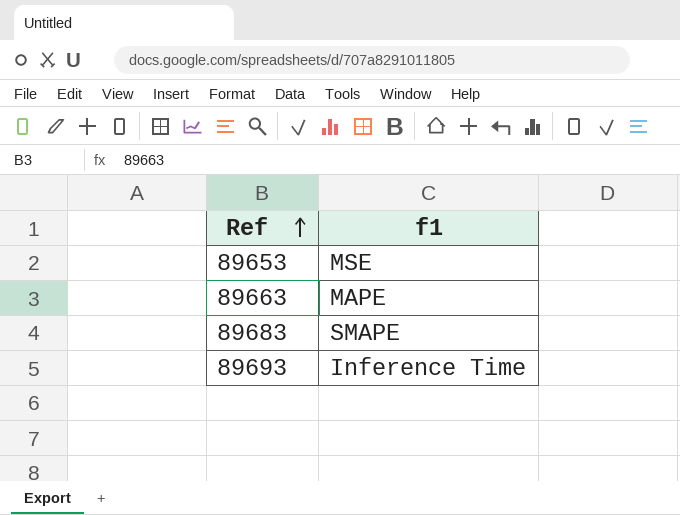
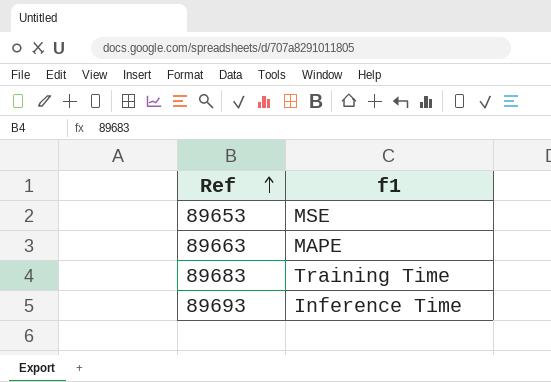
89683 | f1: SMAPE -> Training Time

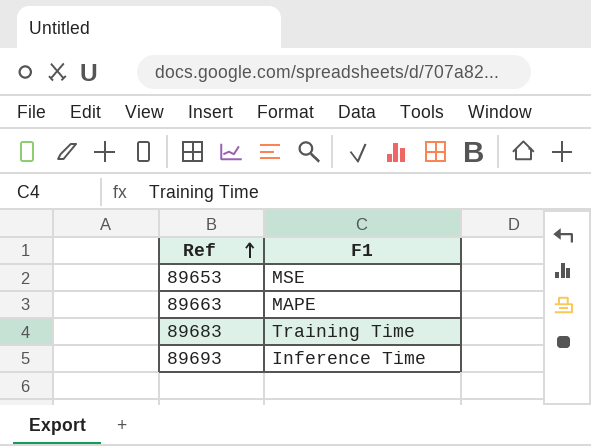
column name: f1 -> F1

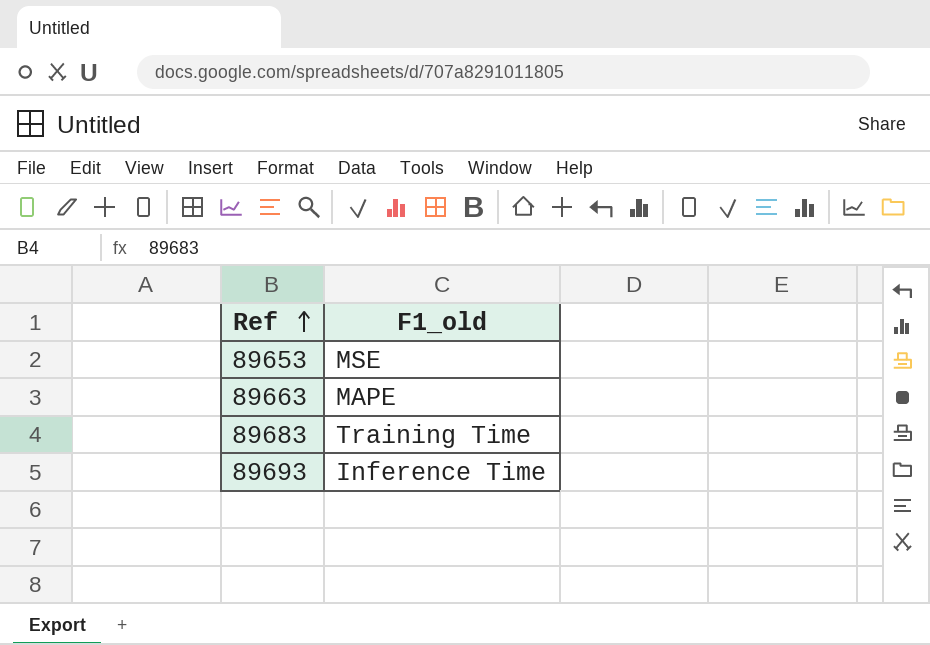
column name: F1 -> F1_old

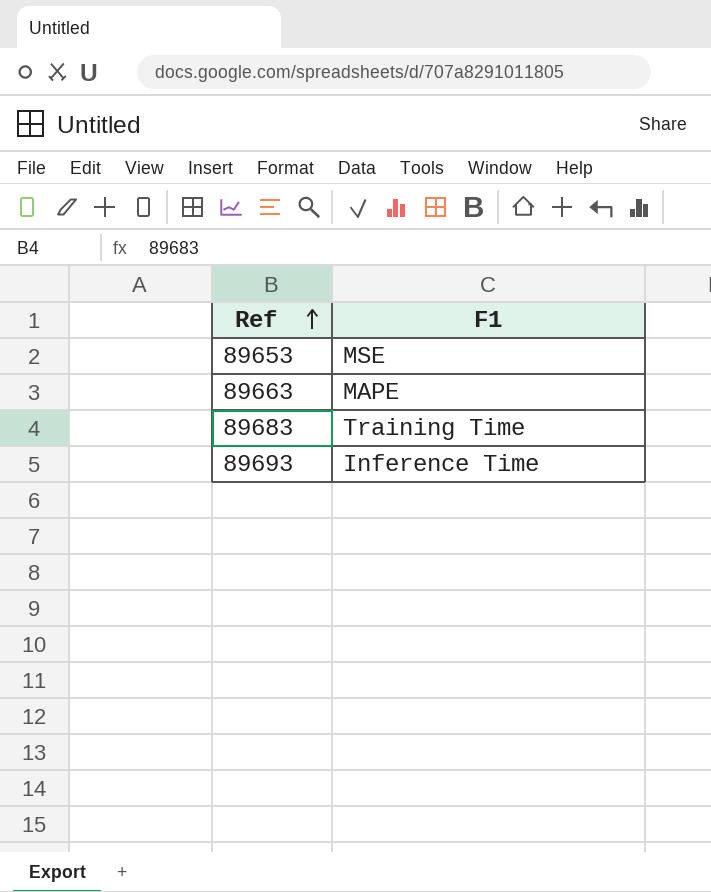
column name: F1_old -> F1

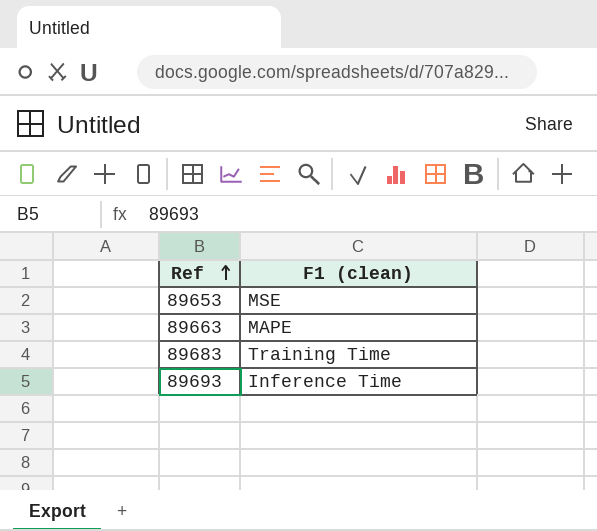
column name: F1 -> F1 (clean)

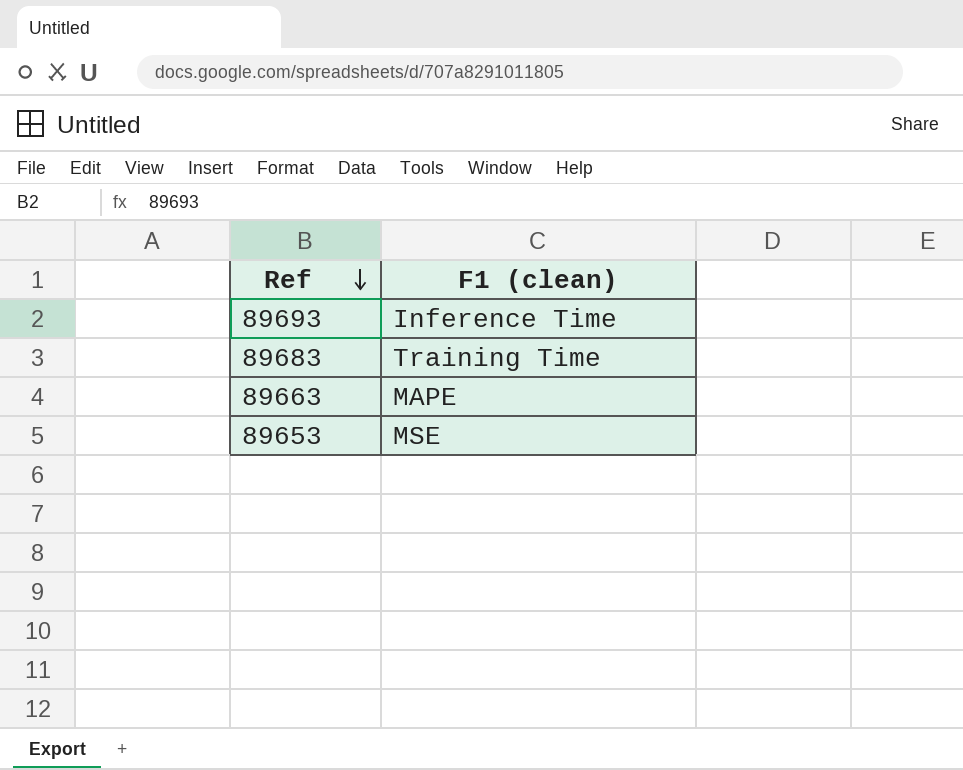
row order: Ref ascending -> Ref descending

